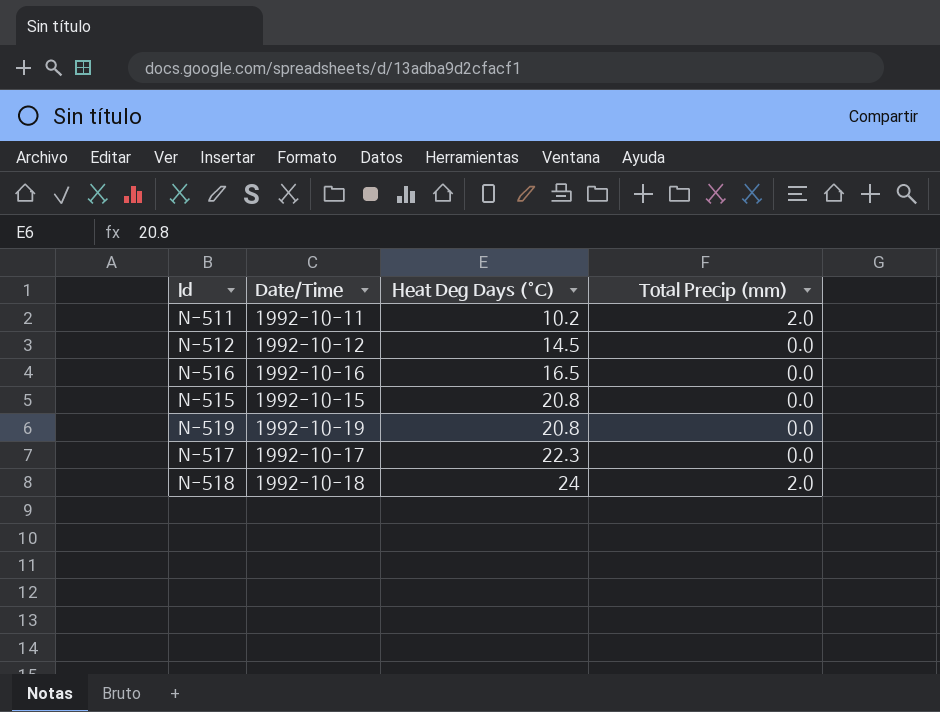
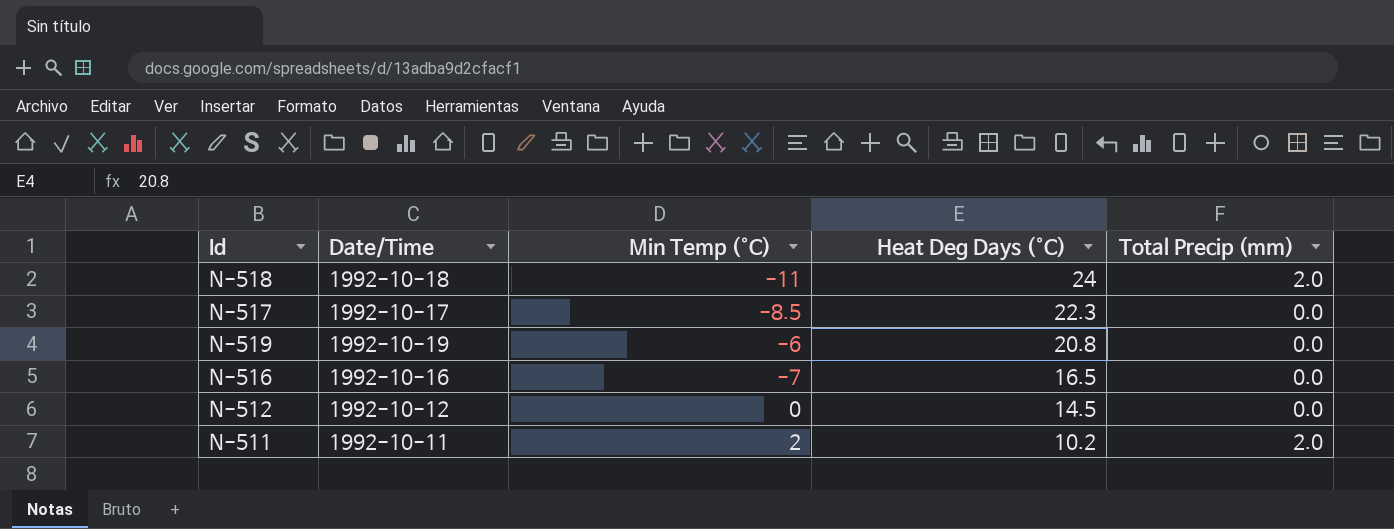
row order: Heat Deg Days (°C) ascending -> Heat Deg Days (°C) descending
column Min Temp (°C) | position: none -> 3
row N-515: 1992-10-15 | 20.8 | 0.0 -> none

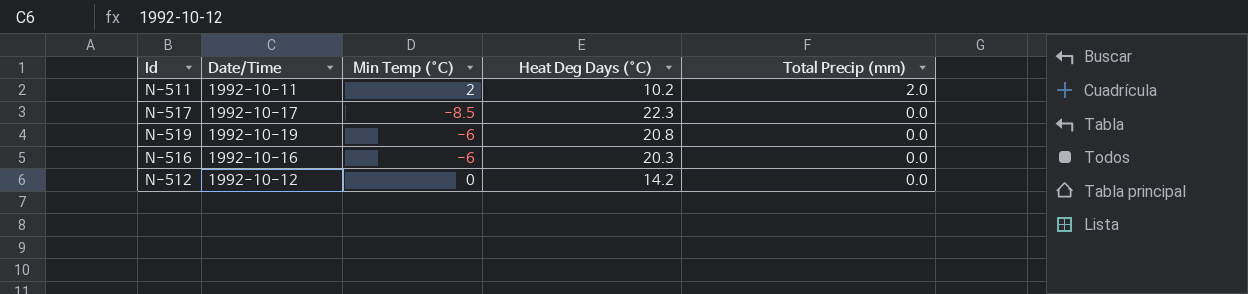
row order: Heat Deg Days (°C) descending -> Total Precip (mm) descending
row N-518: 1992-10-18 | -11 | 24 | 2.0 -> none
N-516 | Min Temp (°C): -7 -> -6
N-516 | Heat Deg Days (°C): 16.5 -> 20.3
N-512 | Heat Deg Days (°C): 14.5 -> 14.2

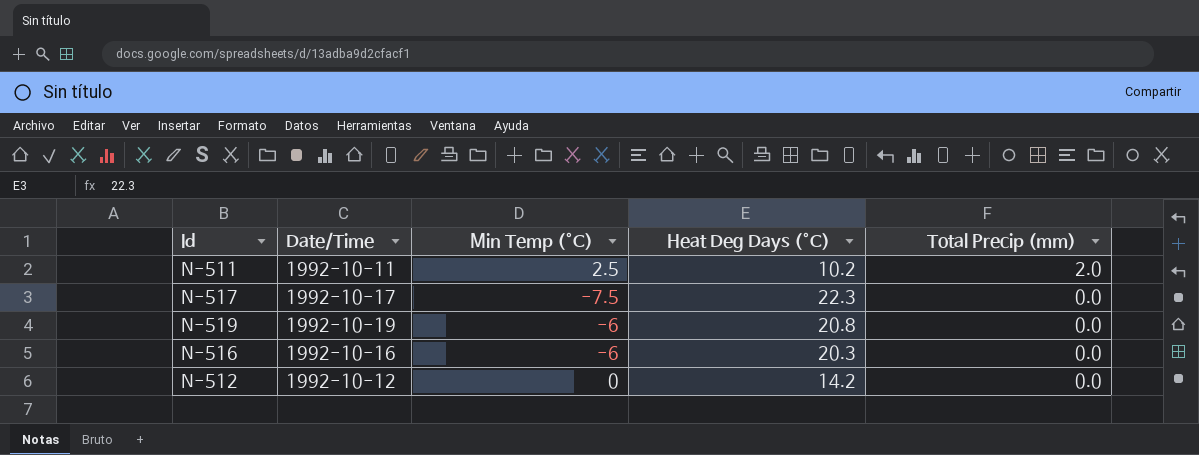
N-511 | Min Temp (°C): 2 -> 2.5
N-517 | Min Temp (°C): -8.5 -> -7.5

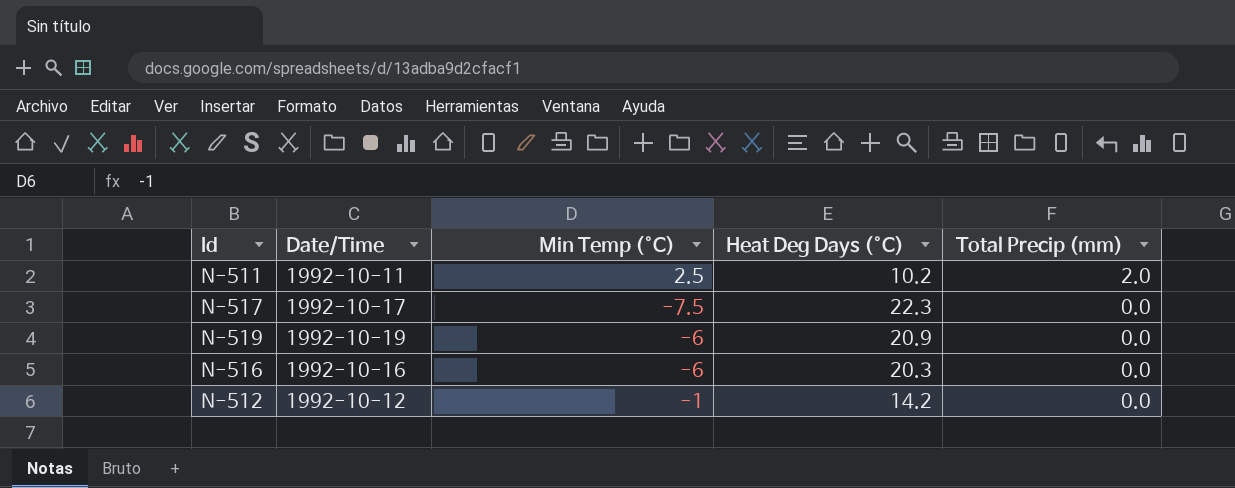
N-519 | Heat Deg Days (°C): 20.8 -> 20.9
N-512 | Min Temp (°C): 0 -> -1

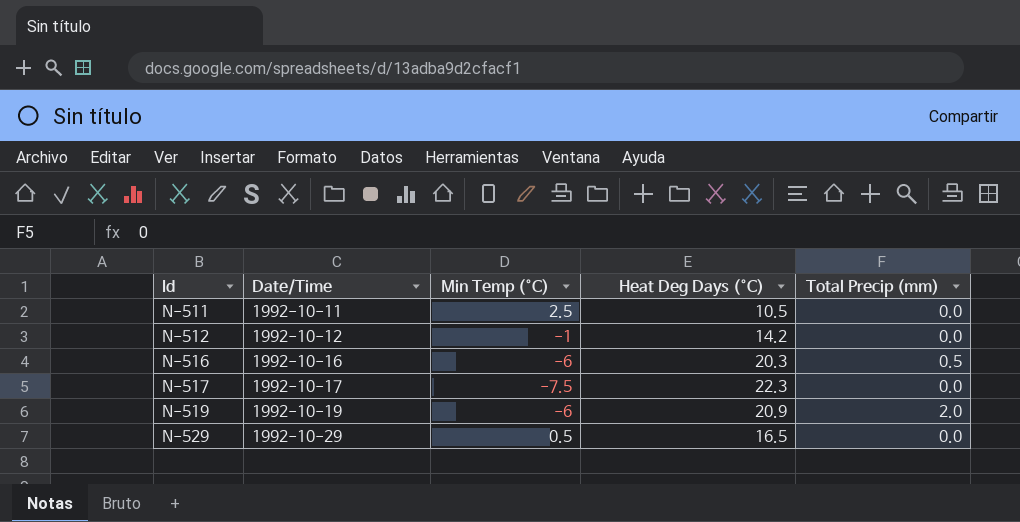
row order: Total Precip (mm) descending -> Id ascending
N-511 | Heat Deg Days (°C): 10.2 -> 10.5
N-511 | Total Precip (mm): 2.0 -> 0.0
N-516 | Total Precip (mm): 0.0 -> 0.5
N-519 | Total Precip (mm): 0.0 -> 2.0
row N-529: none -> 1992-10-29 | 0.5 | 16.5 | 0.0

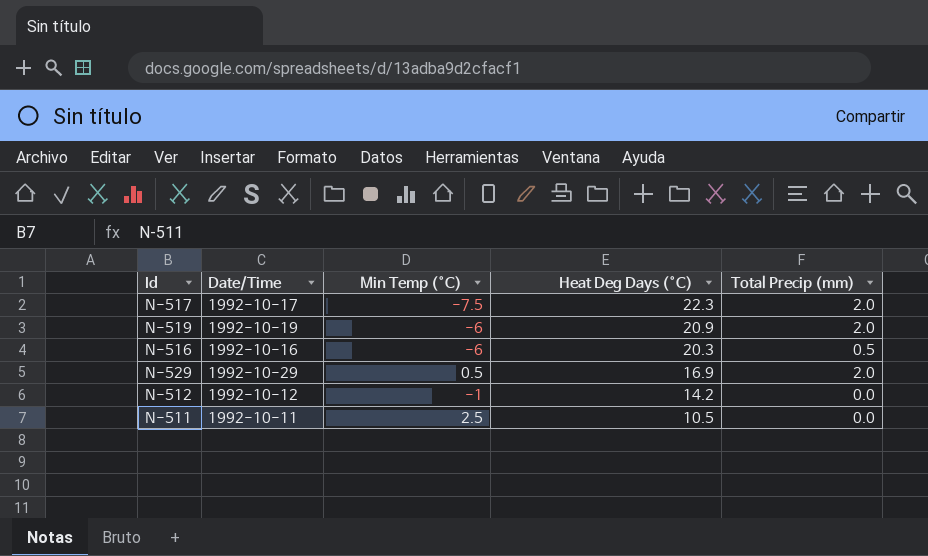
row order: Id ascending -> Heat Deg Days (°C) descending
N-517 | Total Precip (mm): 0.0 -> 2.0
N-529 | Heat Deg Days (°C): 16.5 -> 16.9
N-529 | Total Precip (mm): 0.0 -> 2.0

